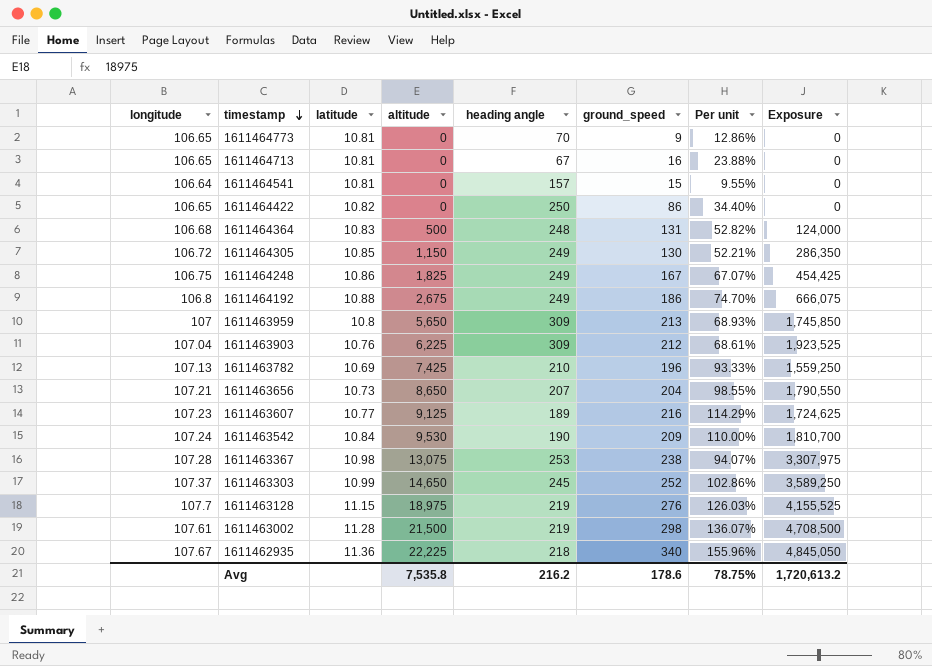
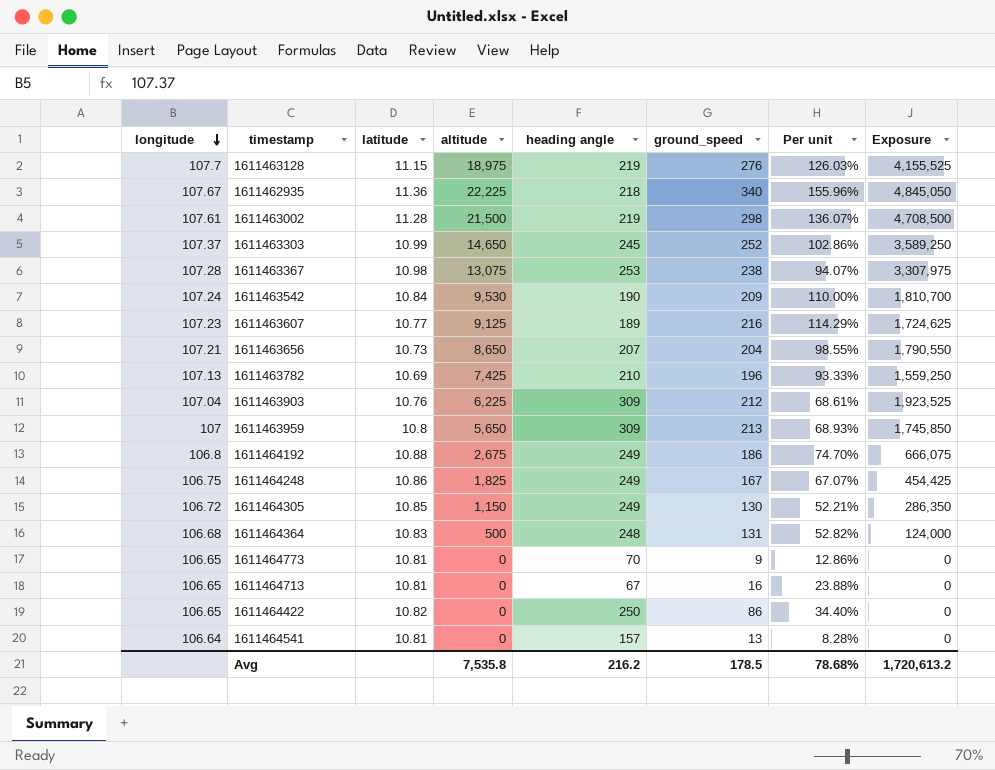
row order: timestamp descending -> longitude descending
1611464541 | ground_speed: 15 -> 13
1611464541 | Per unit: 9.55% -> 8.28%
Avg | ground_speed: 178.6 -> 178.5
Avg | Per unit: 78.75% -> 78.68%

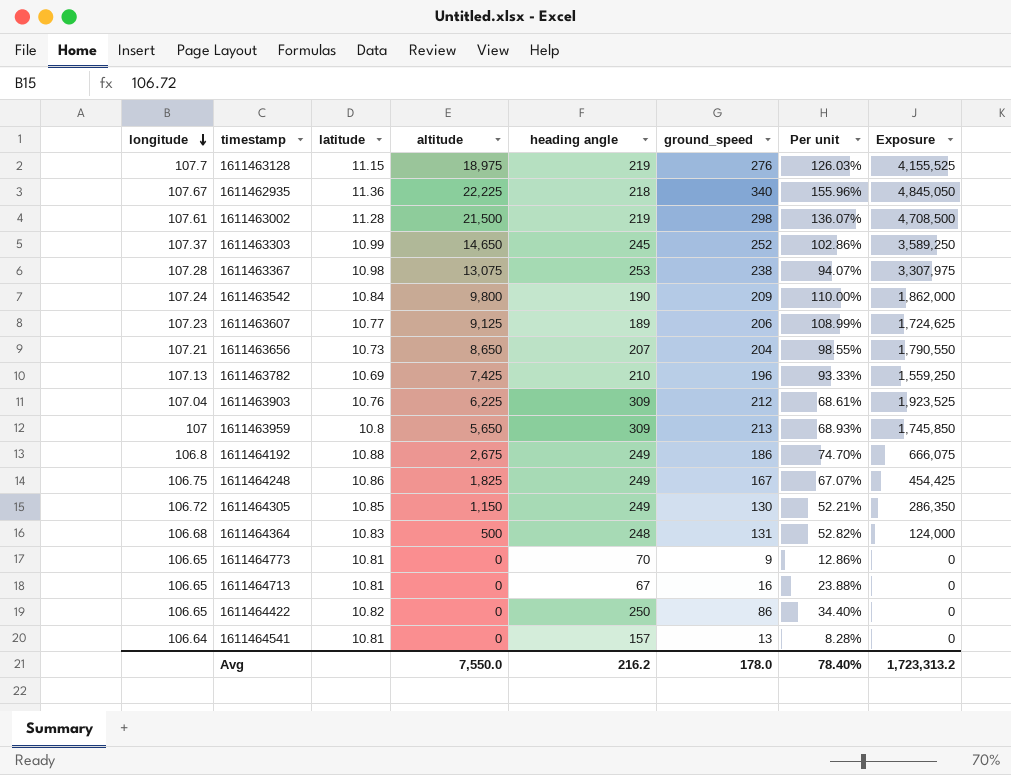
1611463542 | altitude: 9,530 -> 9,800
1611463542 | Exposure: 1,810,700 -> 1,862,000
1611463607 | ground_speed: 216 -> 206
1611463607 | Per unit: 114.29% -> 108.99%
Avg | altitude: 7,535.8 -> 7,550.0
Avg | ground_speed: 178.5 -> 178.0
Avg | Per unit: 78.68% -> 78.40%
Avg | Exposure: 1,720,613.2 -> 1,723,313.2

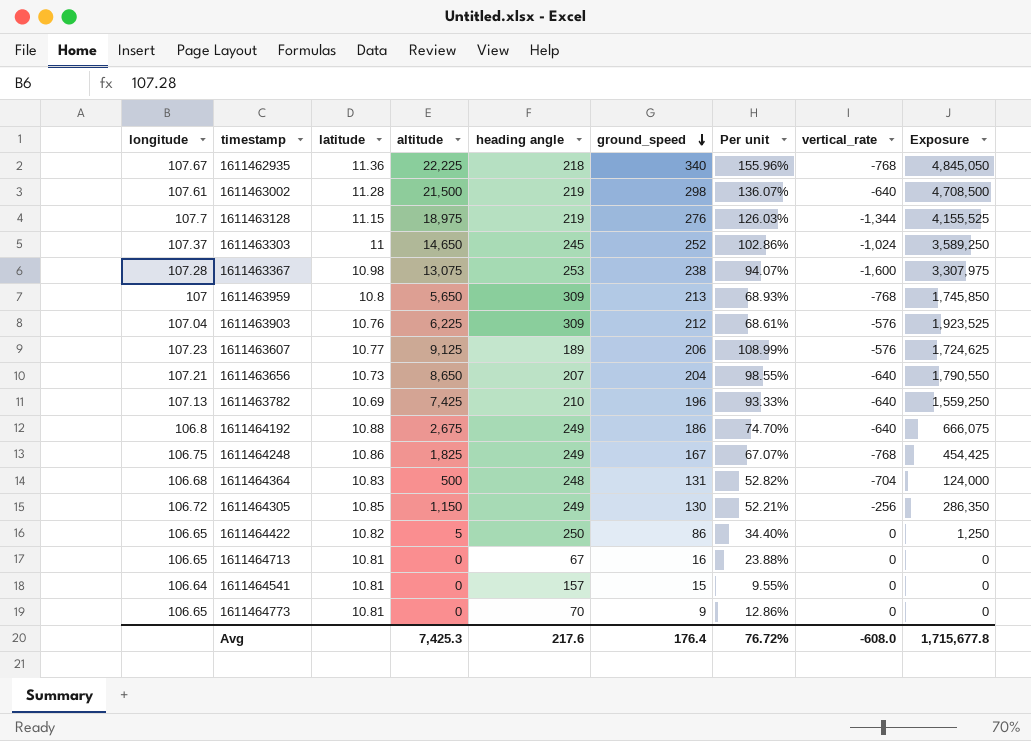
row order: longitude descending -> ground_speed descending
column vertical_rate | position: none -> 8
row 1611463542: 107.24 | 10.84 | 9,800 | 190 | 209 | 110.00% | 1,862,000 -> none
1611463303 | latitude: 10.99 -> 11
1611464422 | altitude: 0 -> 5
1611464422 | Exposure: 0 -> 1,250
1611464541 | ground_speed: 13 -> 15
1611464541 | Per unit: 8.28% -> 9.55%
Avg | altitude: 7,550.0 -> 7,425.3
Avg | heading angle: 216.2 -> 217.6
Avg | ground_speed: 178.0 -> 176.4
Avg | Per unit: 78.40% -> 76.72%
Avg | Exposure: 1,723,313.2 -> 1,715,677.8

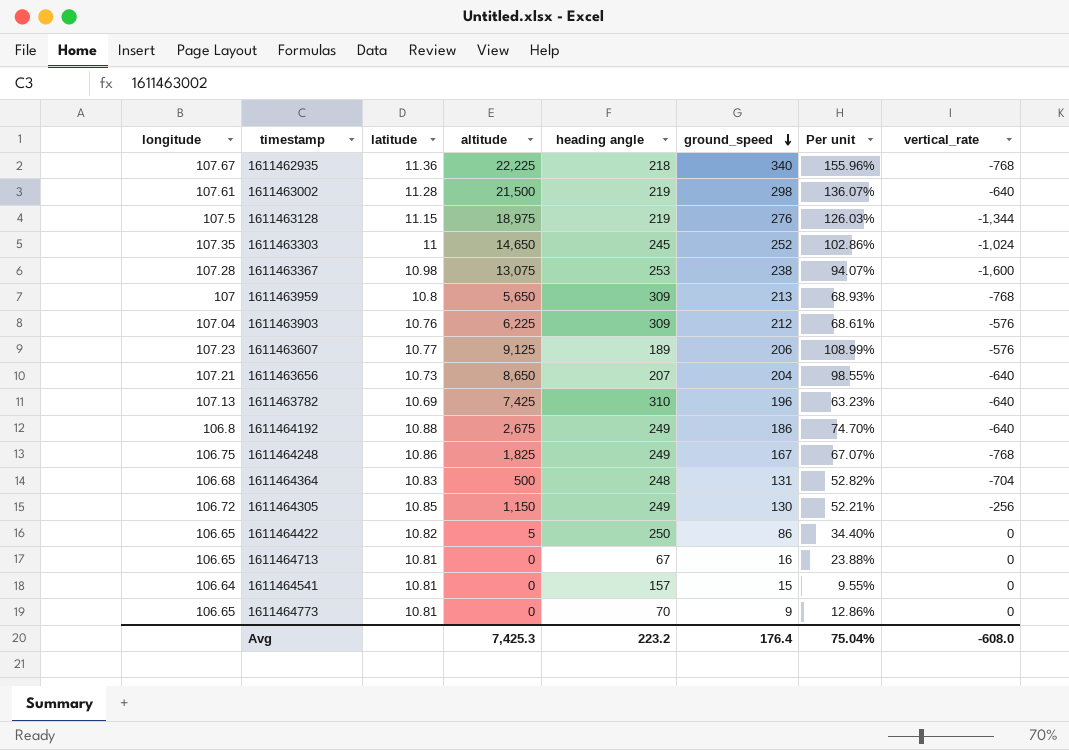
column Exposure | formula: [altitude] * [heading angle] -> none
1611463128 | longitude: 107.7 -> 107.5
1611463303 | longitude: 107.37 -> 107.35
1611463782 | heading angle: 210 -> 310
1611463782 | Per unit: 93.33% -> 63.23%
Avg | heading angle: 217.6 -> 223.2
Avg | Per unit: 76.72% -> 75.04%

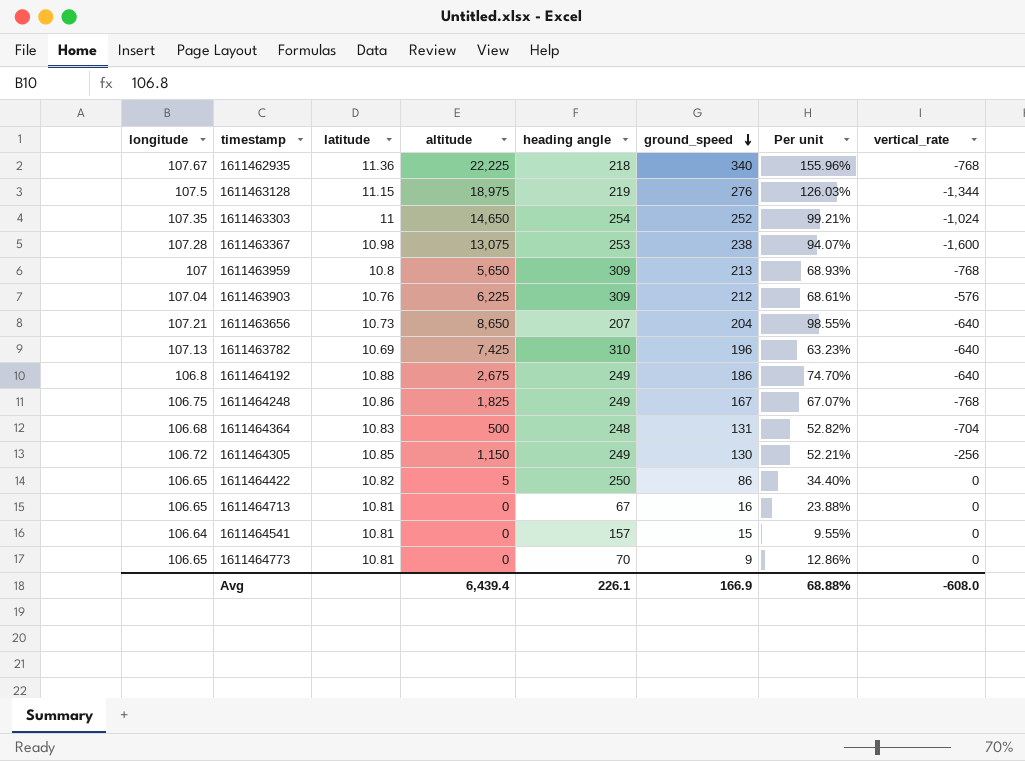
row 1611463002: 107.61 | 11.28 | 21,500 | 219 | 298 | 136.07% | -640 -> none
row 1611463607: 107.23 | 10.77 | 9,125 | 189 | 206 | 108.99% | -576 -> none
1611463303 | heading angle: 245 -> 254
1611463303 | Per unit: 102.86% -> 99.21%
Avg | altitude: 7,425.3 -> 6,439.4
Avg | heading angle: 223.2 -> 226.1
Avg | ground_speed: 176.4 -> 166.9
Avg | Per unit: 75.04% -> 68.88%

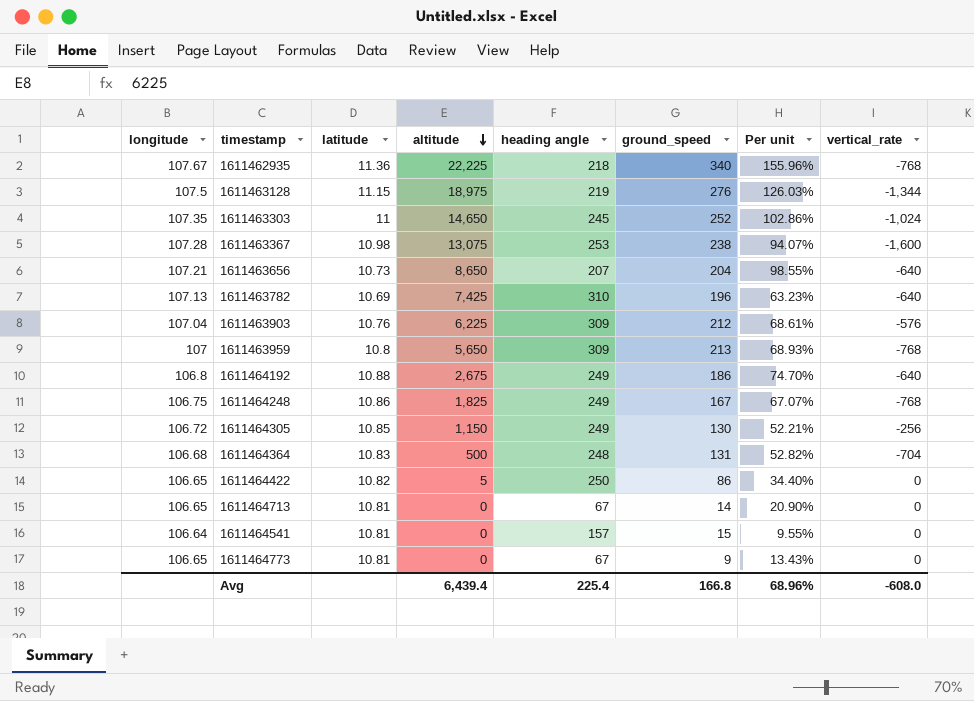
row order: ground_speed descending -> altitude descending
1611463303 | heading angle: 254 -> 245
1611463303 | Per unit: 99.21% -> 102.86%
1611464713 | ground_speed: 16 -> 14
1611464713 | Per unit: 23.88% -> 20.90%
1611464773 | heading angle: 70 -> 67
1611464773 | Per unit: 12.86% -> 13.43%
Avg | heading angle: 226.1 -> 225.4
Avg | ground_speed: 166.9 -> 166.8
Avg | Per unit: 68.88% -> 68.96%

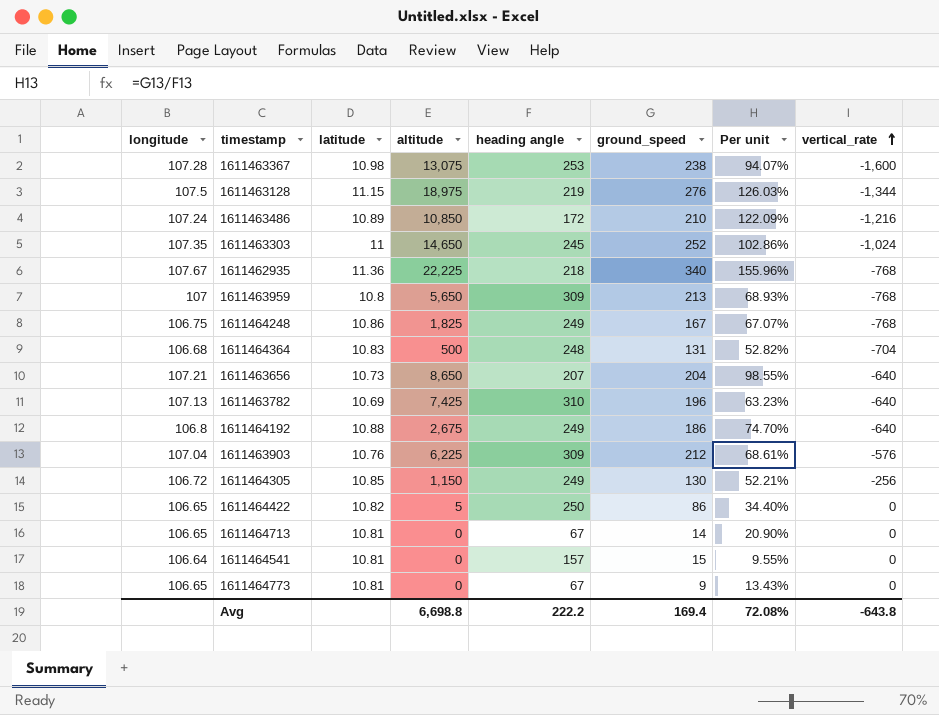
row order: altitude descending -> vertical_rate ascending
row 1611463486: none -> 107.24 | 10.89 | 10,850 | 172 | 210 | 122.09% | -1,216
Avg | altitude: 6,439.4 -> 6,698.8
Avg | heading angle: 225.4 -> 222.2
Avg | ground_speed: 166.8 -> 169.4
Avg | Per unit: 68.96% -> 72.08%
Avg | vertical_rate: -608.0 -> -643.8

